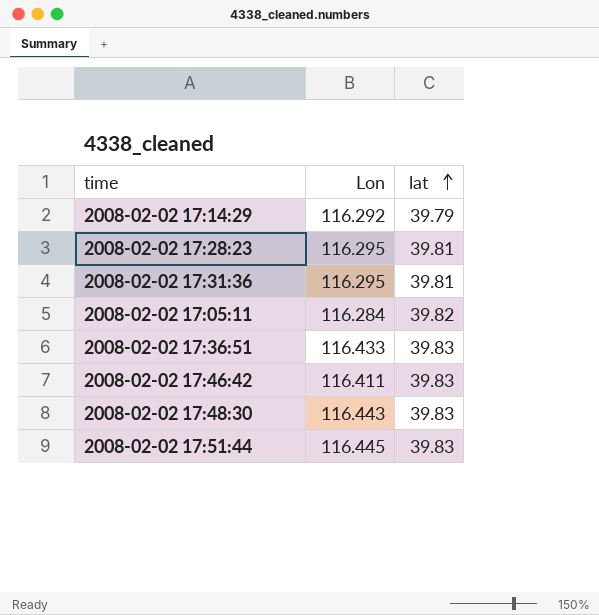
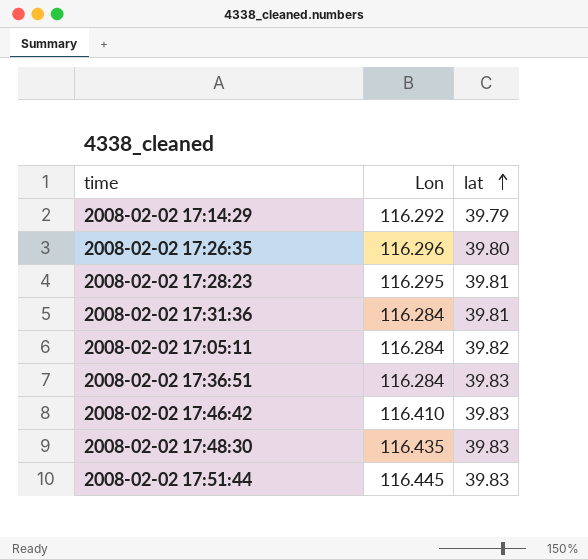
row 2008-02-02 17:26:35: none -> 116.296 | 39.80
2008-02-02 17:31:36 | Lon: 116.295 -> 116.284
2008-02-02 17:36:51 | Lon: 116.433 -> 116.284
2008-02-02 17:46:42 | Lon: 116.411 -> 116.410
2008-02-02 17:48:30 | Lon: 116.443 -> 116.435

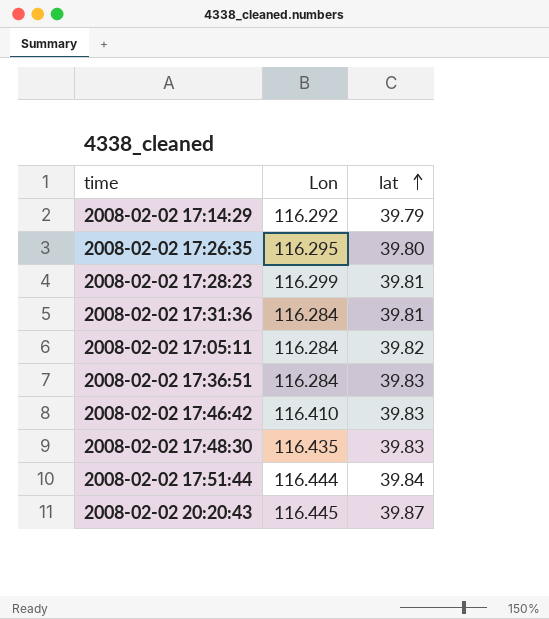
2008-02-02 17:26:35 | Lon: 116.296 -> 116.295
2008-02-02 17:28:23 | Lon: 116.295 -> 116.299
2008-02-02 17:51:44 | Lon: 116.445 -> 116.444
2008-02-02 17:51:44 | lat: 39.83 -> 39.84
row 2008-02-02 20:20:43: none -> 116.445 | 39.87

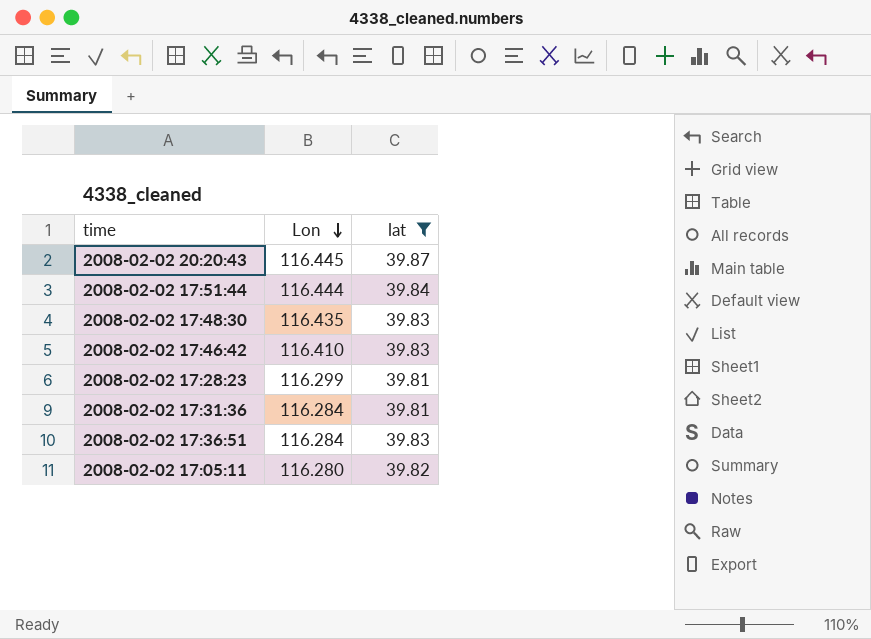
filter: none -> lat >= 39.81
row order: lat ascending -> Lon descending
2008-02-02 17:05:11 | Lon: 116.284 -> 116.280

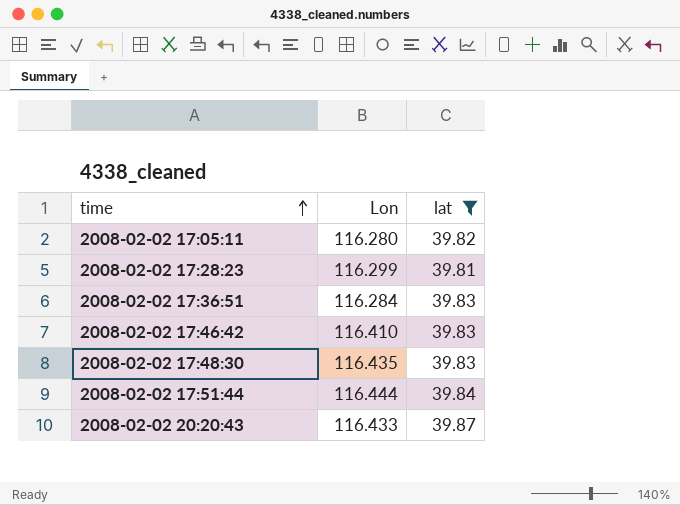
row order: Lon descending -> time ascending
row 2008-02-02 17:31:36: 116.284 | 39.81 -> none
2008-02-02 20:20:43 | Lon: 116.445 -> 116.433

